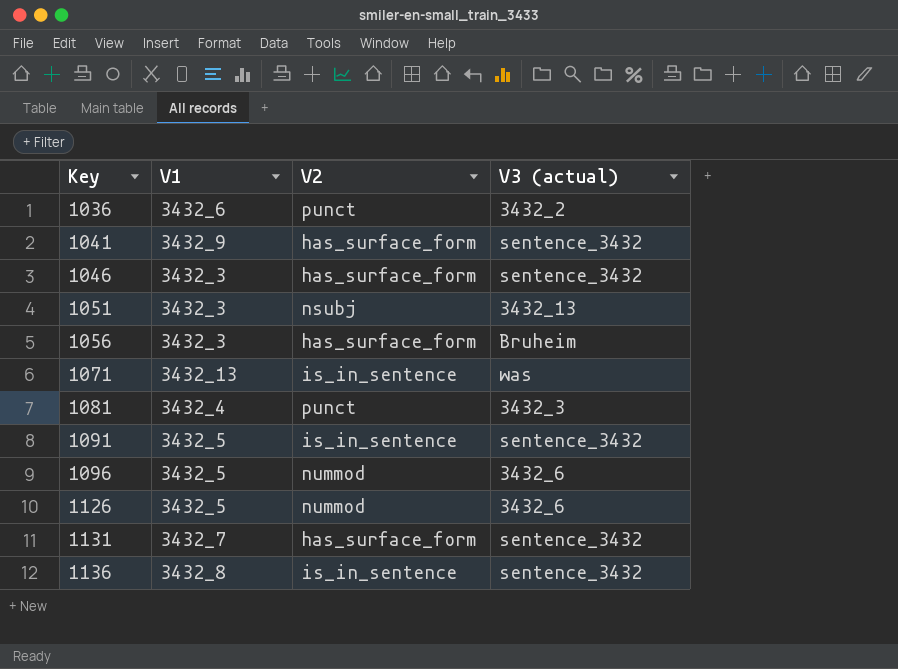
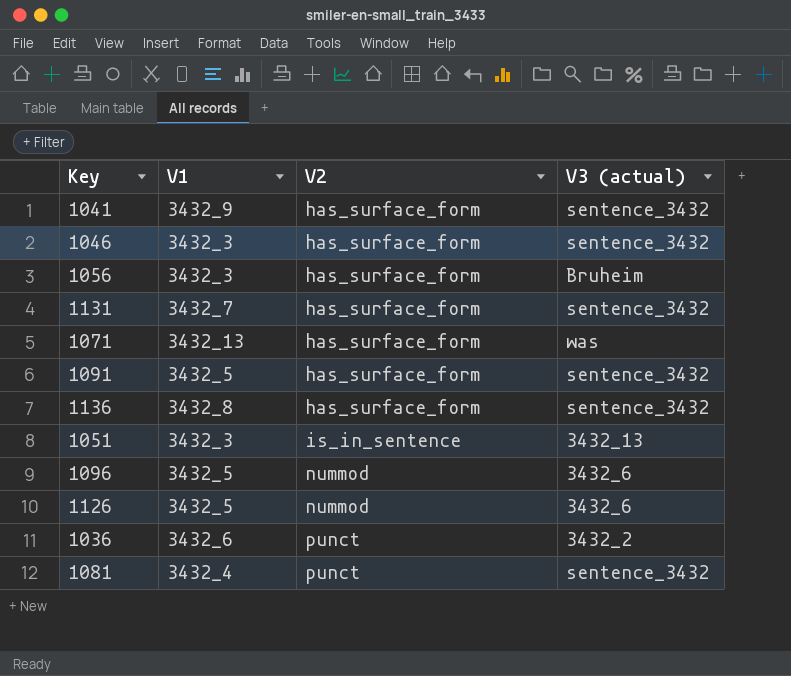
row order: Key ascending -> V2 ascending
1071 | V2: is_in_sentence -> has_surface_form
1091 | V2: is_in_sentence -> has_surface_form
1136 | V2: is_in_sentence -> has_surface_form
1051 | V2: nsubj -> is_in_sentence
1081 | V3 (actual): 3432_3 -> sentence_3432

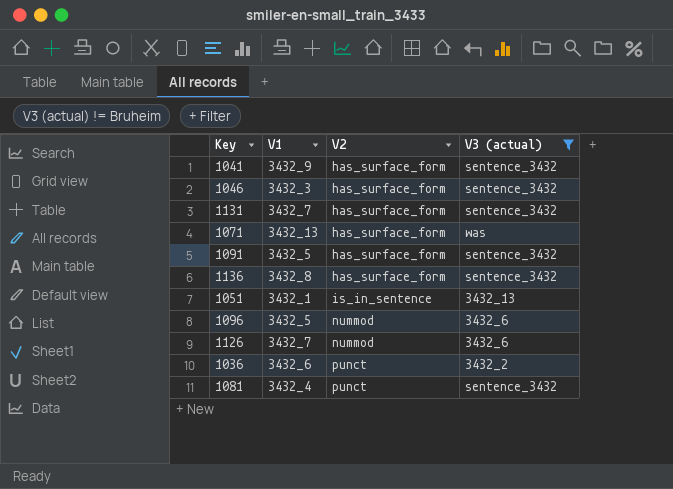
filter: none -> V3 (actual) != Bruheim
1051 | V1: 3432_3 -> 3432_1
1126 | V1: 3432_5 -> 3432_7

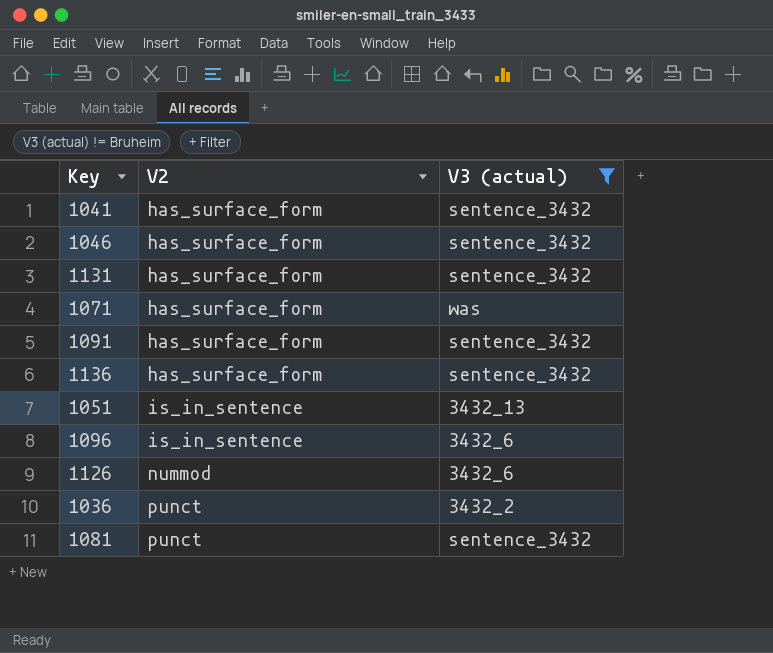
column V1 | position: 2 -> none
1096 | V2: nummod -> is_in_sentence

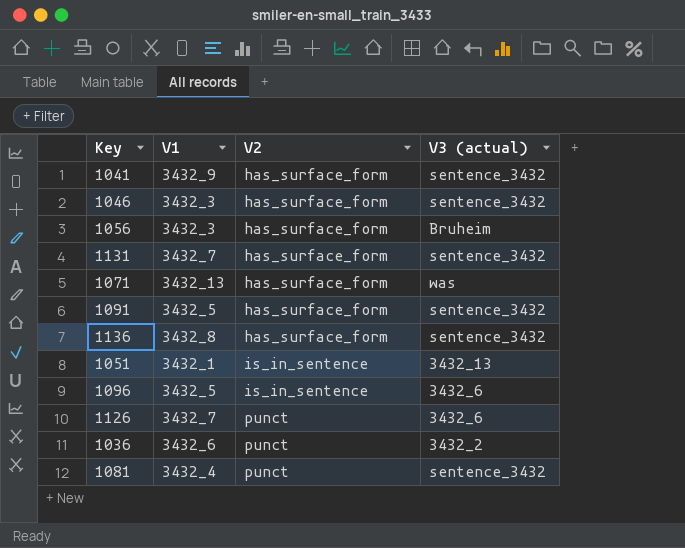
filter: V3 (actual) != Bruheim -> none
column V1 | position: none -> 2
1126 | V2: nummod -> punct

